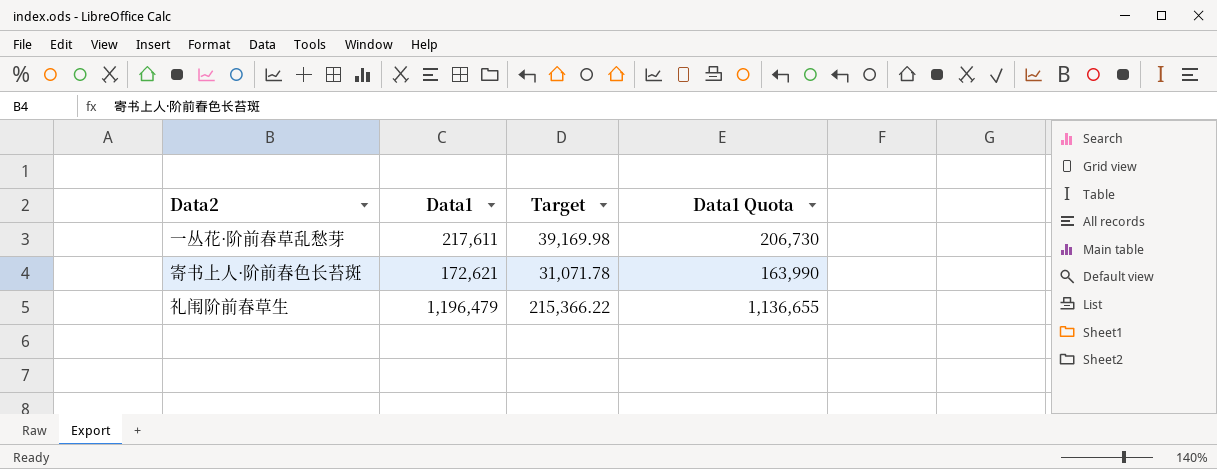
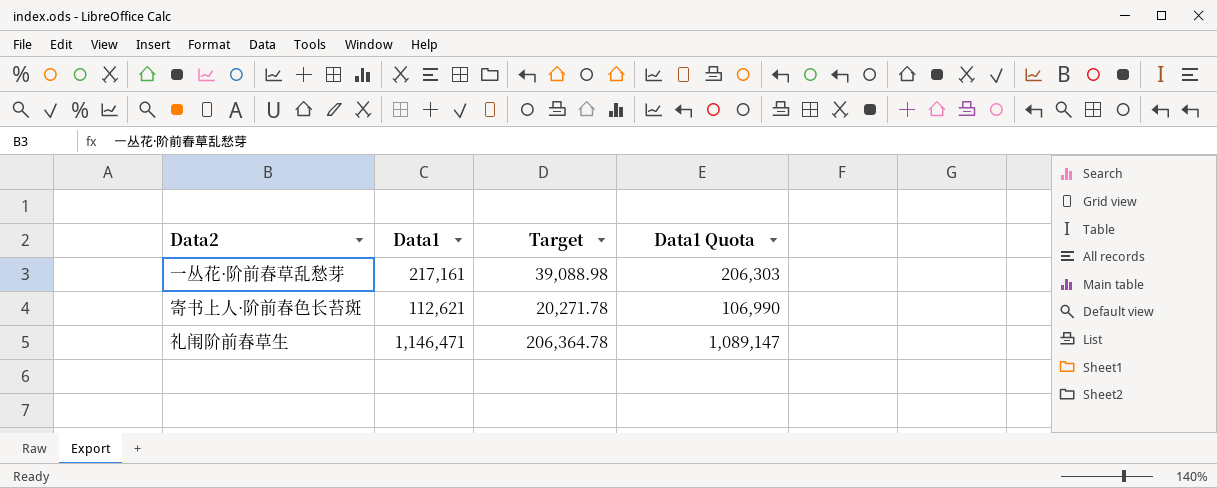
一丛花·阶前春草乱愁芽 | Data1: 217,611 -> 217,161
一丛花·阶前春草乱愁芽 | Target: 39,169.98 -> 39,088.98
一丛花·阶前春草乱愁芽 | Data1 Quota: 206,730 -> 206,303
寄书上人·阶前春色长苔斑 | Data1: 172,621 -> 112,621
寄书上人·阶前春色长苔斑 | Target: 31,071.78 -> 20,271.78
寄书上人·阶前春色长苔斑 | Data1 Quota: 163,990 -> 106,990
礼闱阶前春草生 | Data1: 1,196,479 -> 1,146,471
礼闱阶前春草生 | Target: 215,366.22 -> 206,364.78
礼闱阶前春草生 | Data1 Quota: 1,136,655 -> 1,089,147

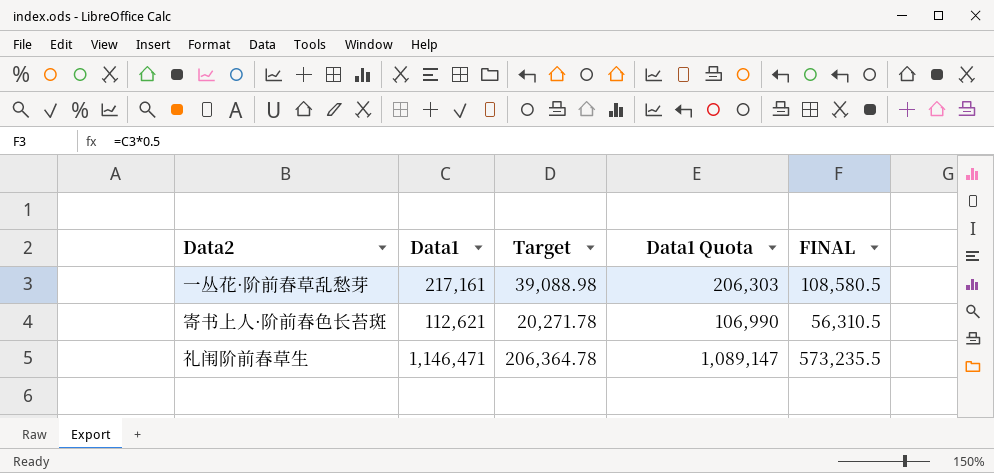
column FINAL | formula: none -> [Data1] * 0.5

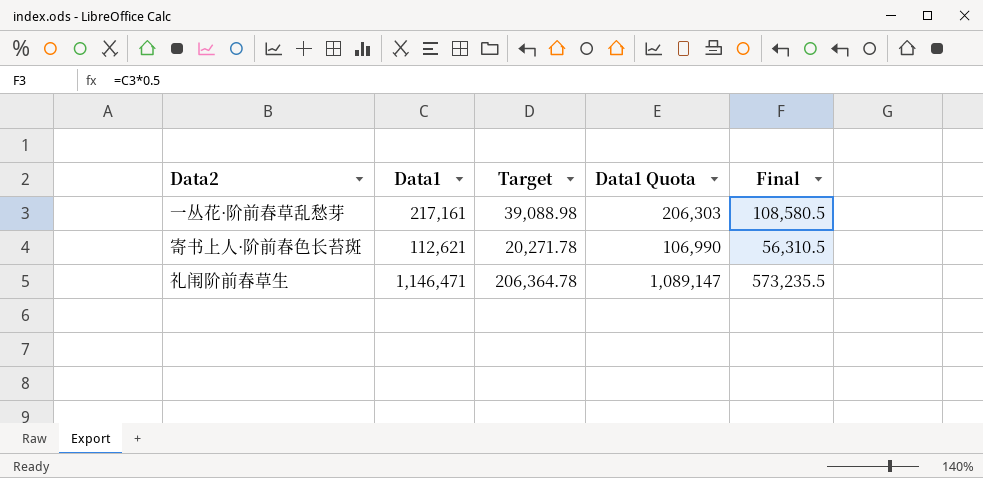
column name: FINAL -> Final

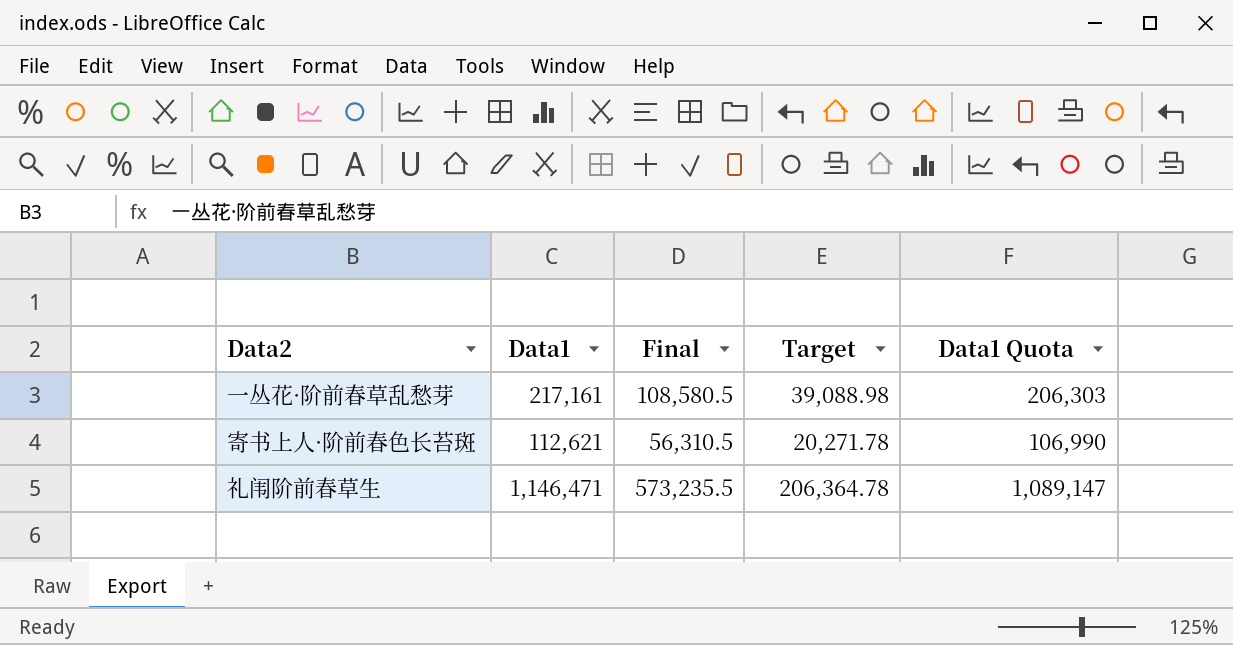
column Final | position: 5 -> 3

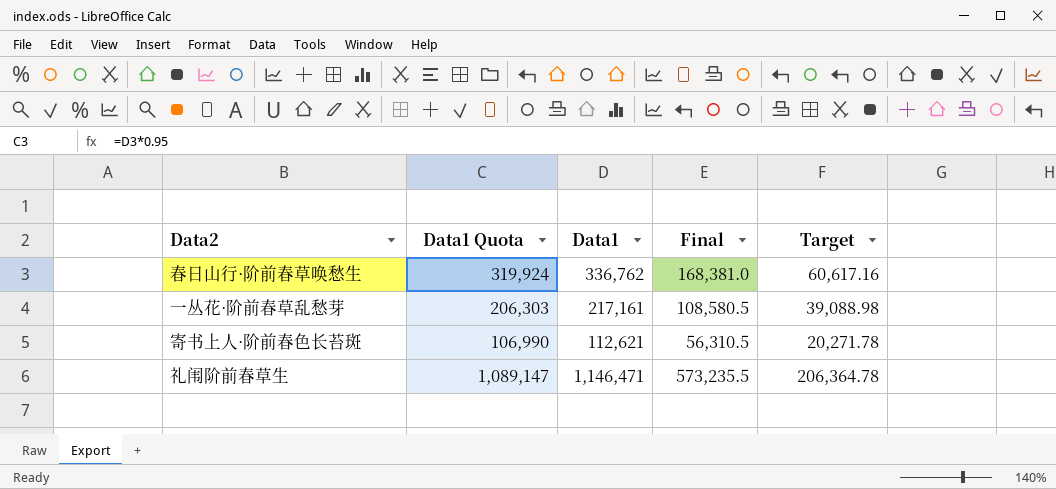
column Data1 Quota | position: 5 -> 2
row 春日山行·阶前春草唤愁生: none -> 319,924 | 336,762 | 168,381.0 | 60,617.16

